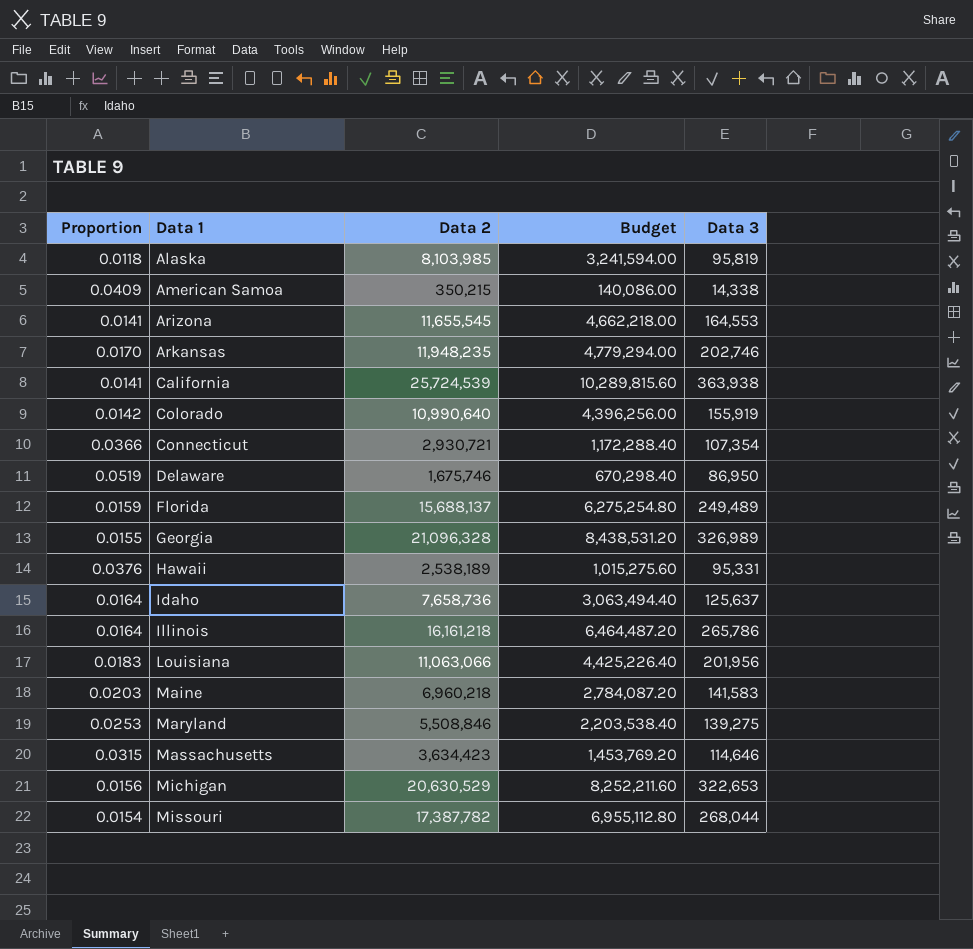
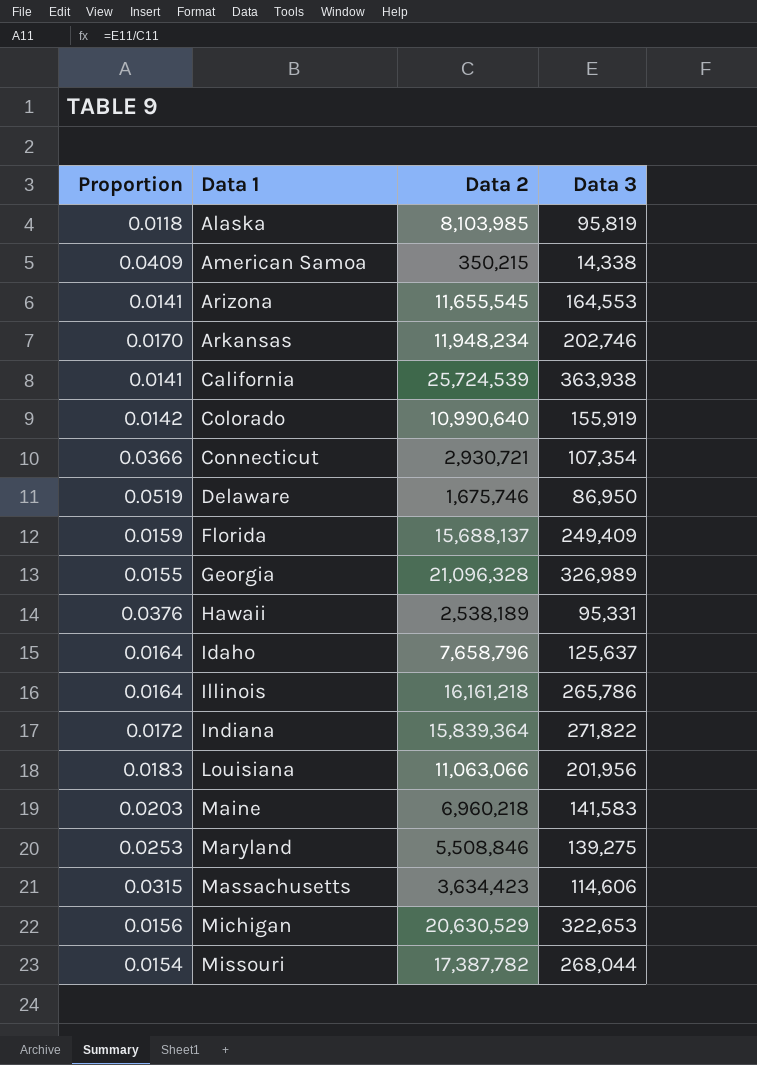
column Budget | formula: [Data 2] * 0.4 -> none
Arkansas | Data 2: 11,948,235 -> 11,948,234
Florida | Data 3: 249,489 -> 249,409
Idaho | Data 2: 7,658,736 -> 7,658,796
row Indiana: none -> 0.0172 | 15,839,364 | 271,822
Massachusetts | Data 3: 114,646 -> 114,606

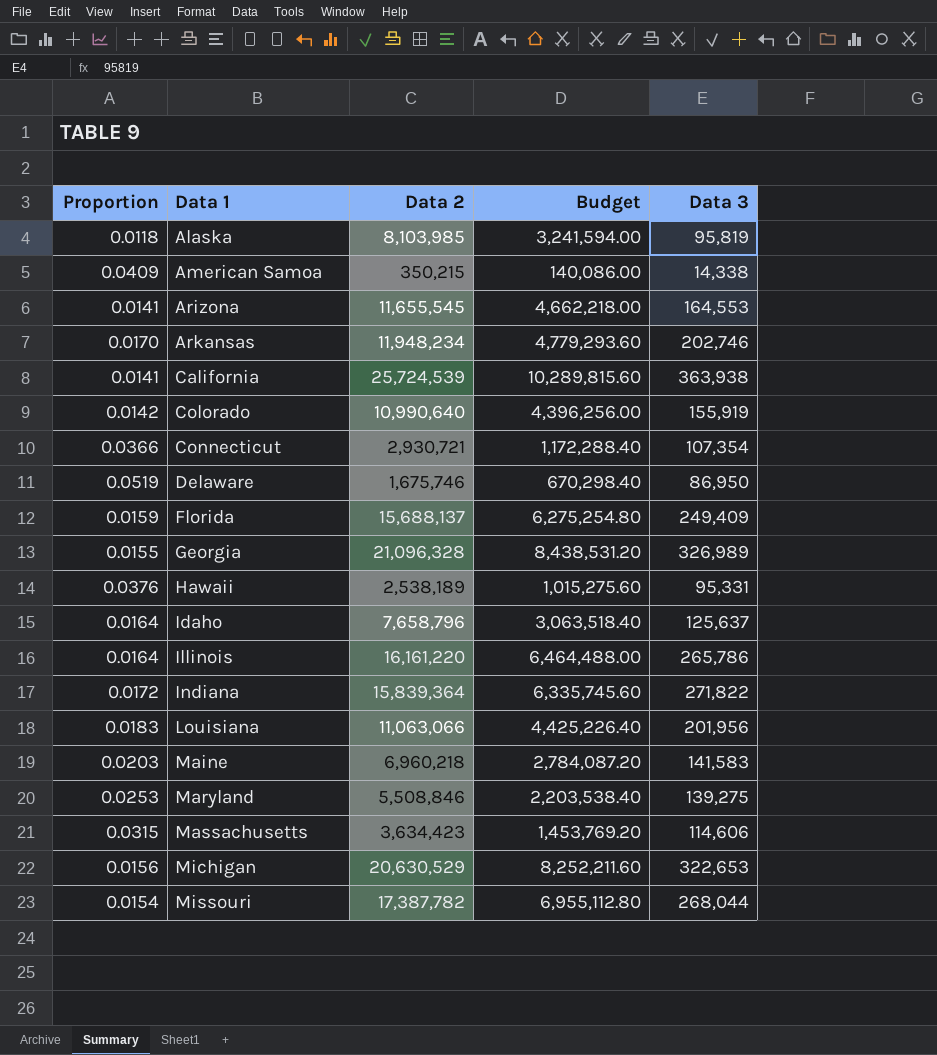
column Budget | formula: none -> [Data 2] * 0.4
Illinois | Data 2: 16,161,218 -> 16,161,220

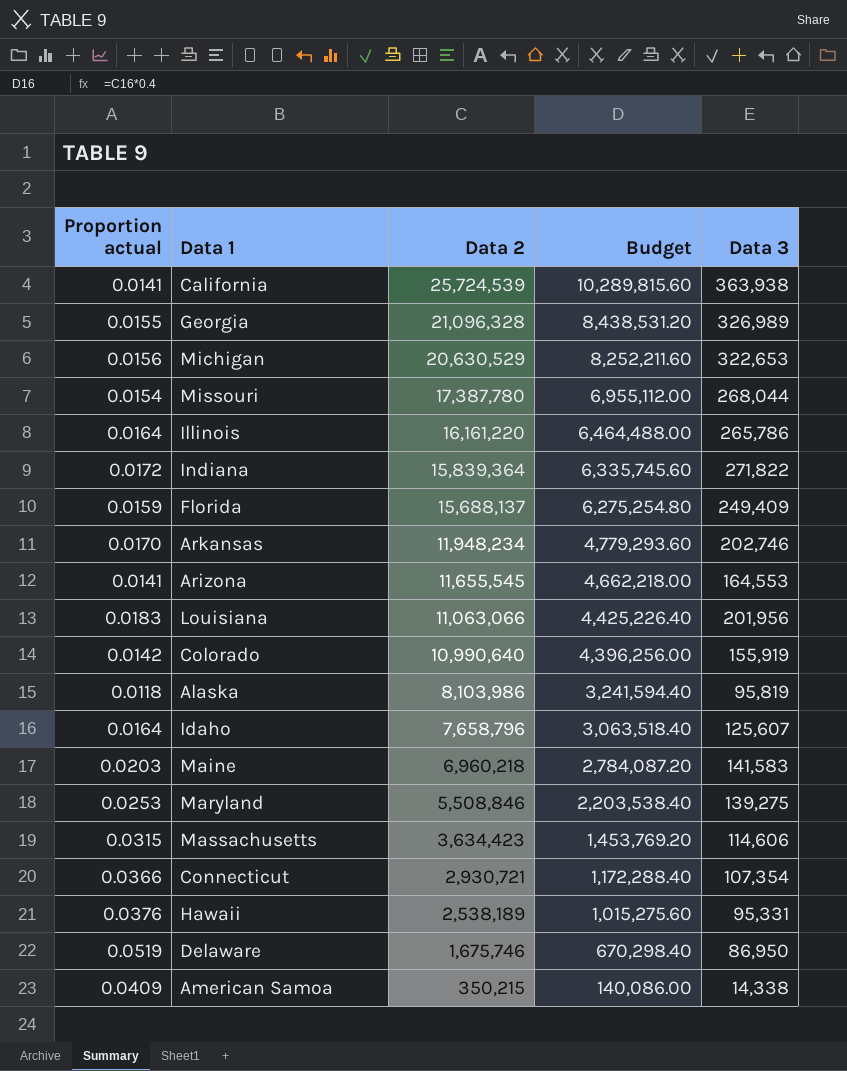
row order: Data 1 ascending -> Data 2 descending
column name: Proportion -> Proportion actual
Missouri | Data 2: 17,387,782 -> 17,387,780
Missouri | Budget: 6,955,112.80 -> 6,955,112.00
Alaska | Data 2: 8,103,985 -> 8,103,986
Alaska | Budget: 3,241,594.00 -> 3,241,594.40
Idaho | Data 3: 125,637 -> 125,607

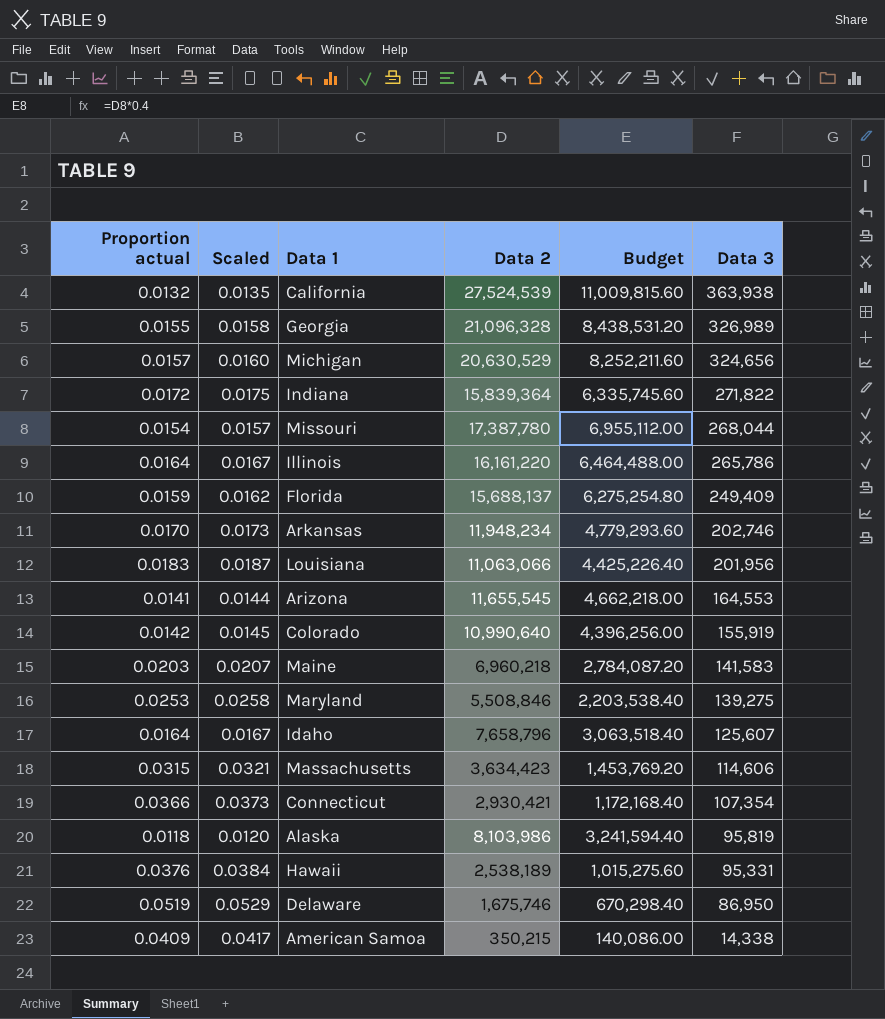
row order: Data 2 descending -> Data 3 descending
column Scaled | formula: none -> [Proportion actual] * 1.02
California | Proportion actual: 0.0141 -> 0.0132
California | Data 2: 25,724,539 -> 27,524,539
California | Budget: 10,289,815.60 -> 11,009,815.60
Michigan | Proportion actual: 0.0156 -> 0.0157
Michigan | Data 3: 322,653 -> 324,656
Connecticut | Data 2: 2,930,721 -> 2,930,421
Connecticut | Budget: 1,172,288.40 -> 1,172,168.40

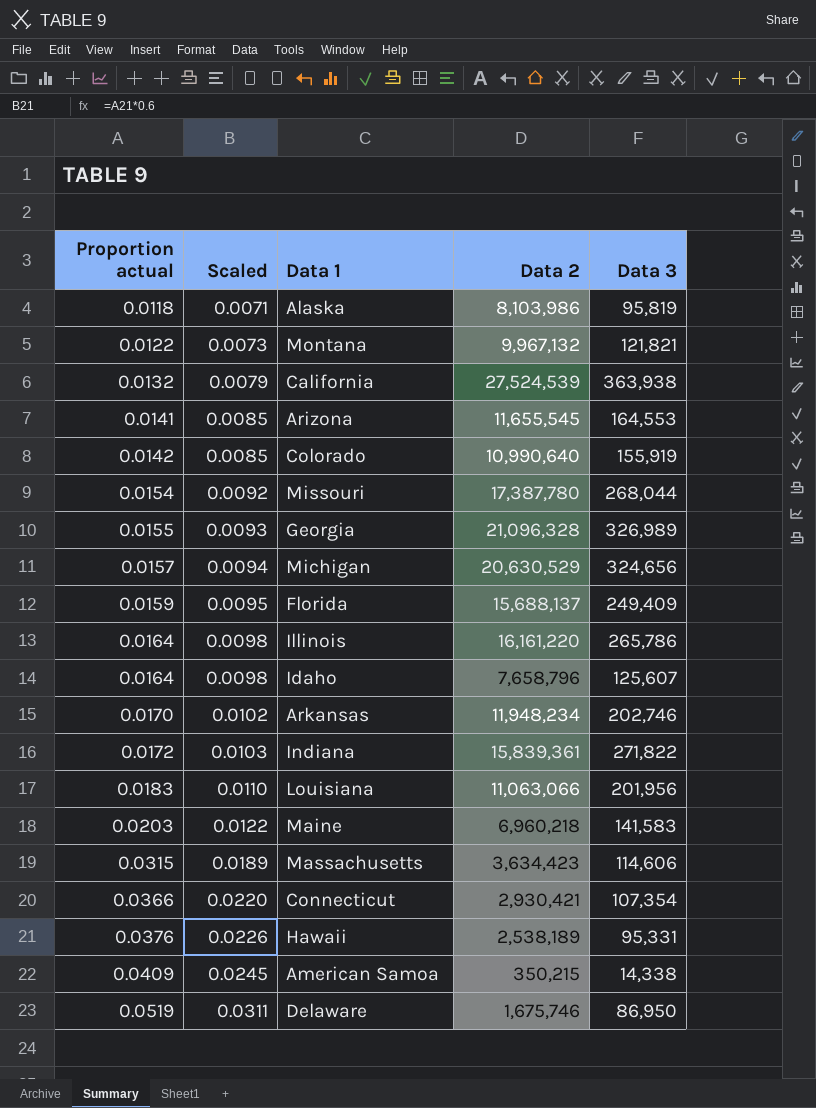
row order: Data 3 descending -> Proportion actual ascending
column Budget | formula: [Data 2] * 0.4 -> none
column Scaled | formula: [Proportion actual] * 1.02 -> [Proportion actual] * 0.6
row Maryland: 0.0253 | 0.0258 | 5,508,846 | 2,203,538.40 | 139,275 -> none
row Montana: none -> 0.0122 | 0.0073 | 9,967,132 | 121,821
Indiana | Data 2: 15,839,364 -> 15,839,361

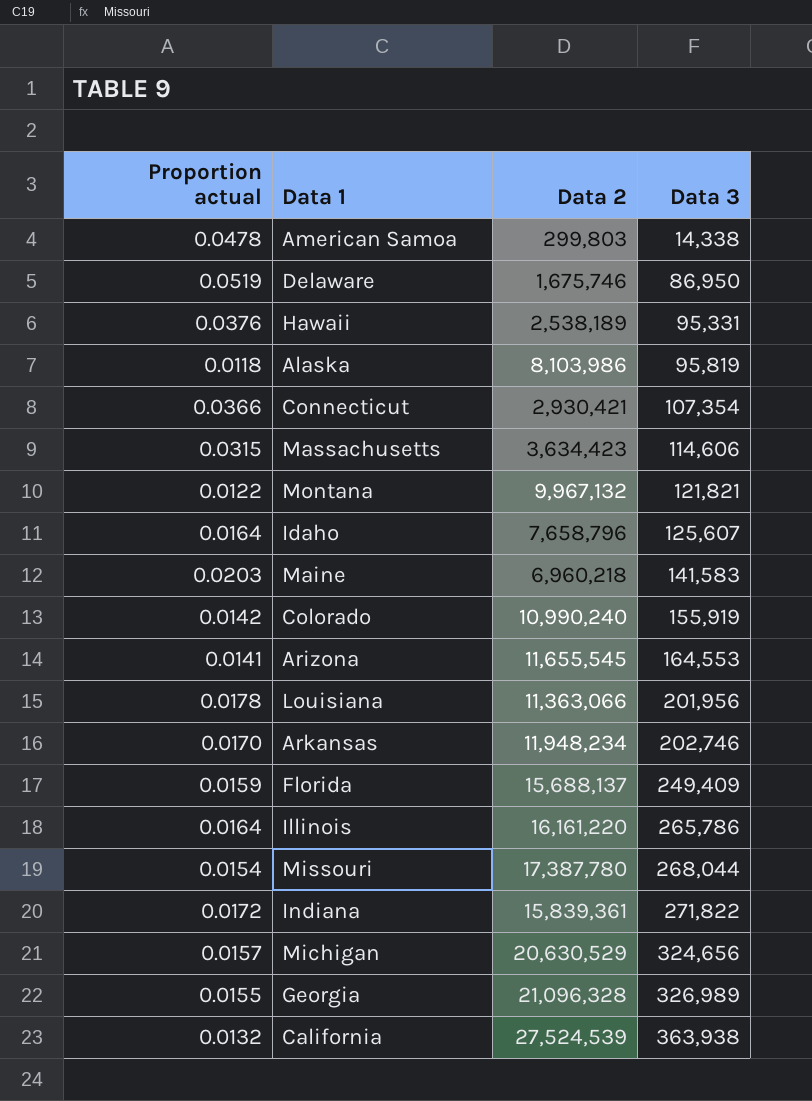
row order: Proportion actual ascending -> Data 3 ascending
column Scaled | formula: [Proportion actual] * 0.6 -> none
American Samoa | Proportion actual: 0.0409 -> 0.0478
American Samoa | Data 2: 350,215 -> 299,803
Colorado | Data 2: 10,990,640 -> 10,990,240
Louisiana | Proportion actual: 0.0183 -> 0.0178
Louisiana | Data 2: 11,063,066 -> 11,363,066

